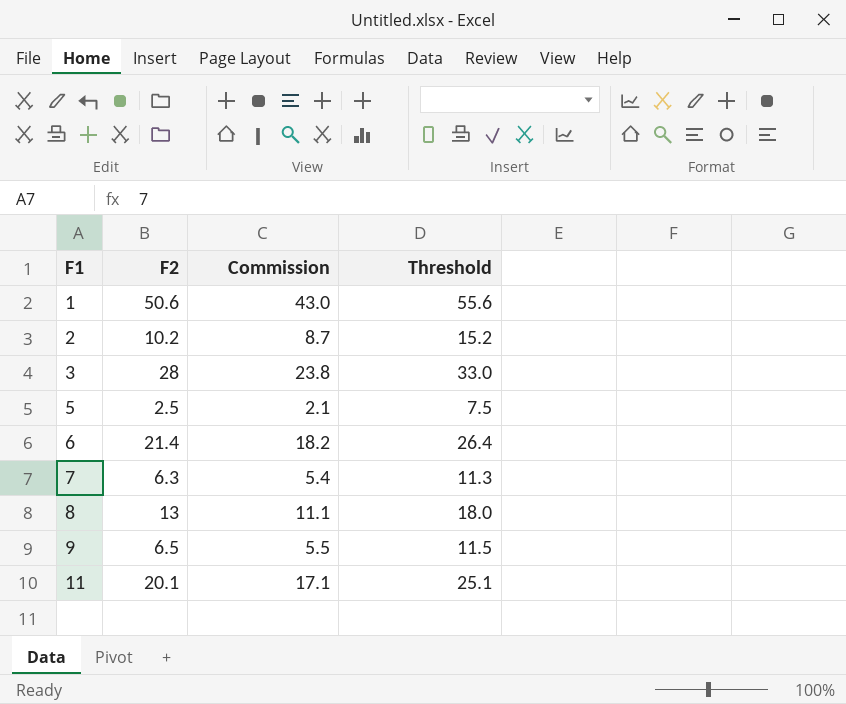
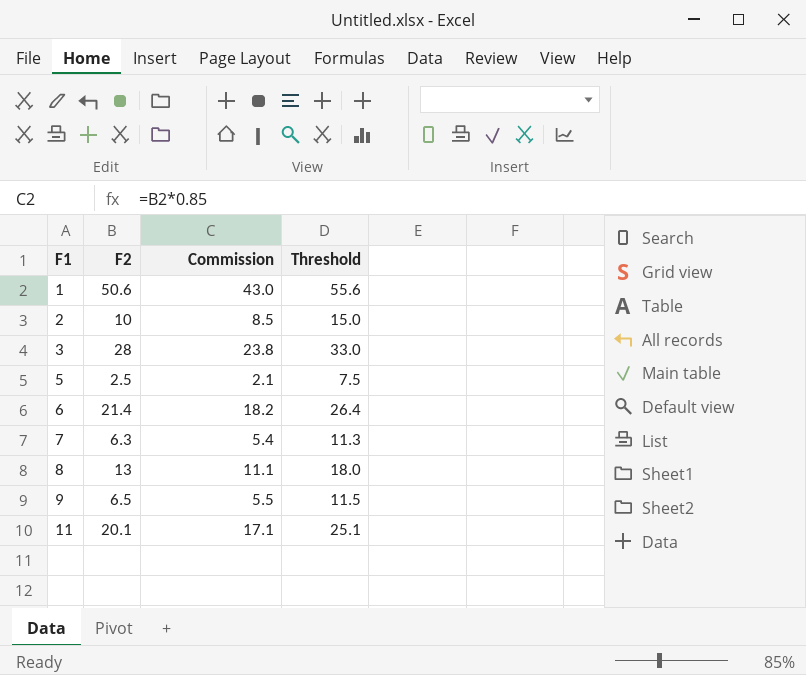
2 | F2: 10.2 -> 10
2 | Commission: 8.7 -> 8.5
2 | Threshold: 15.2 -> 15.0

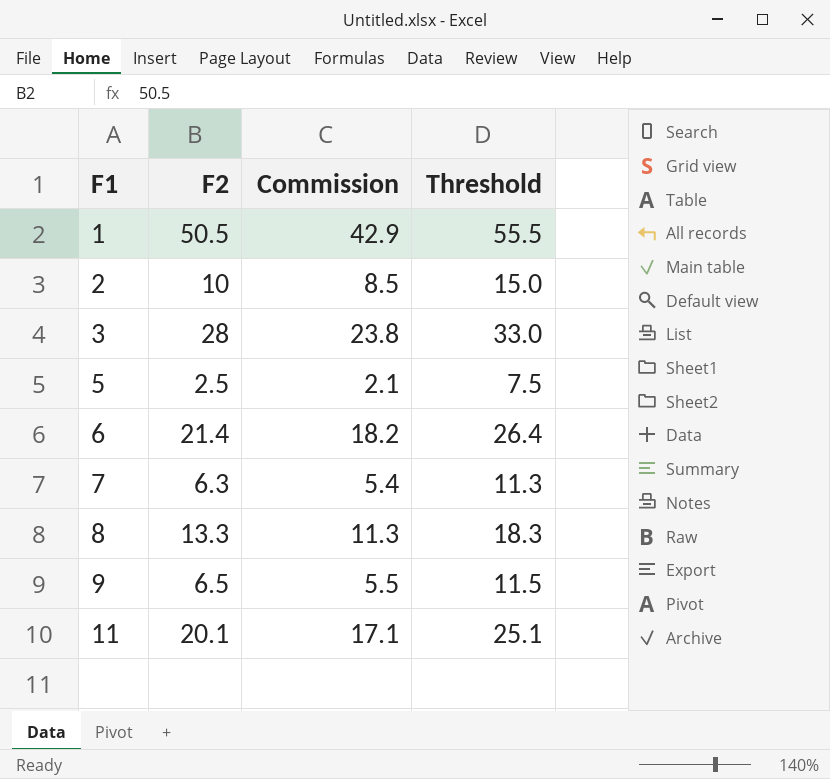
1 | F2: 50.6 -> 50.5
1 | Commission: 43.0 -> 42.9
1 | Threshold: 55.6 -> 55.5
8 | F2: 13 -> 13.3
8 | Commission: 11.1 -> 11.3
8 | Threshold: 18.0 -> 18.3

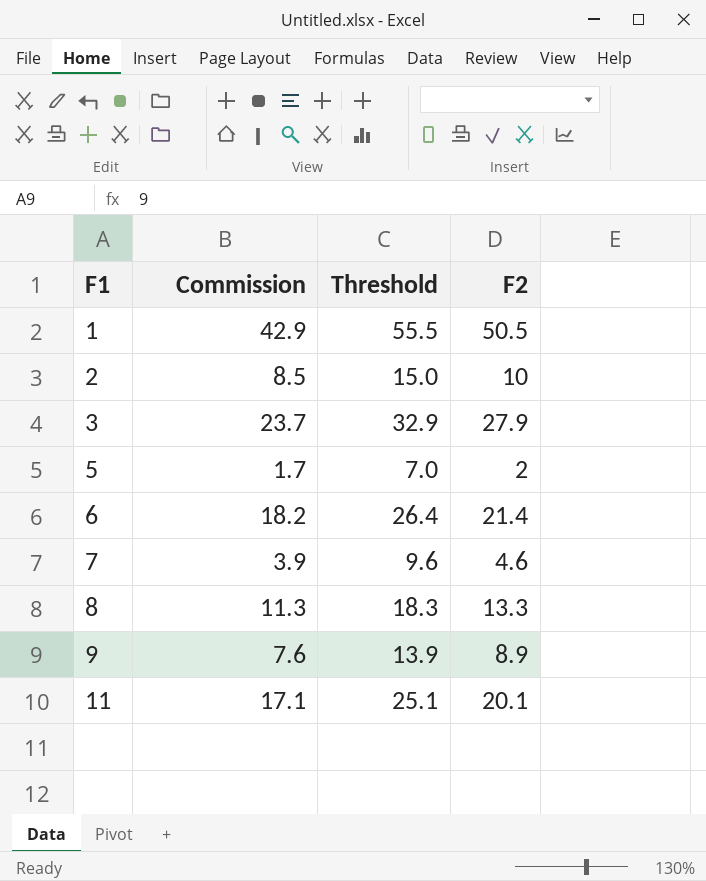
column F2 | position: 2 -> 4
3 | Commission: 23.8 -> 23.7
3 | Threshold: 33.0 -> 32.9
3 | F2: 28 -> 27.9
5 | Commission: 2.1 -> 1.7
5 | Threshold: 7.5 -> 7.0
5 | F2: 2.5 -> 2
7 | Commission: 5.4 -> 3.9
7 | Threshold: 11.3 -> 9.6
7 | F2: 6.3 -> 4.6
9 | Commission: 5.5 -> 7.6
9 | Threshold: 11.5 -> 13.9
9 | F2: 6.5 -> 8.9

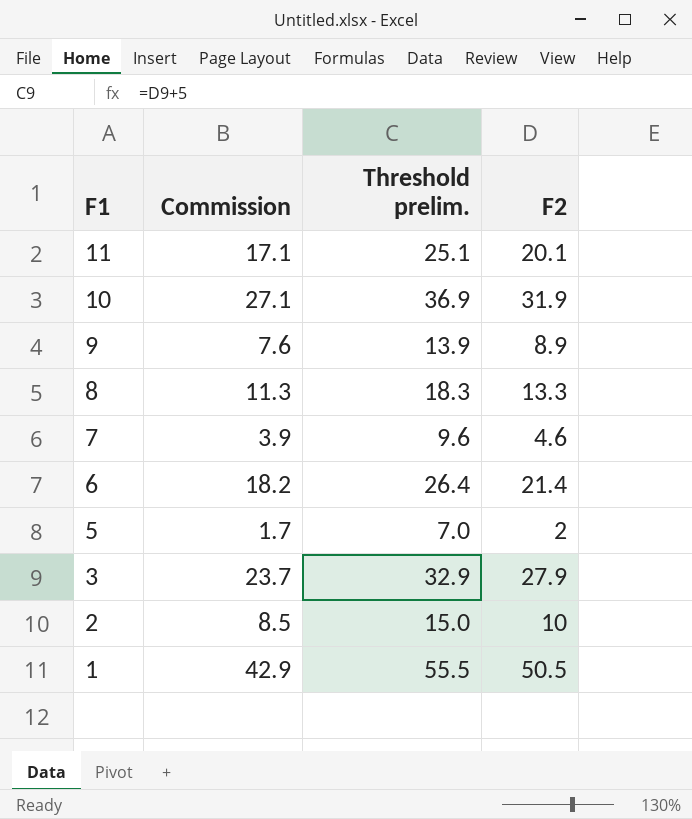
row order: F1 ascending -> F1 descending
column name: Threshold -> Threshold prelim.
row 10: none -> 27.1 | 36.9 | 31.9

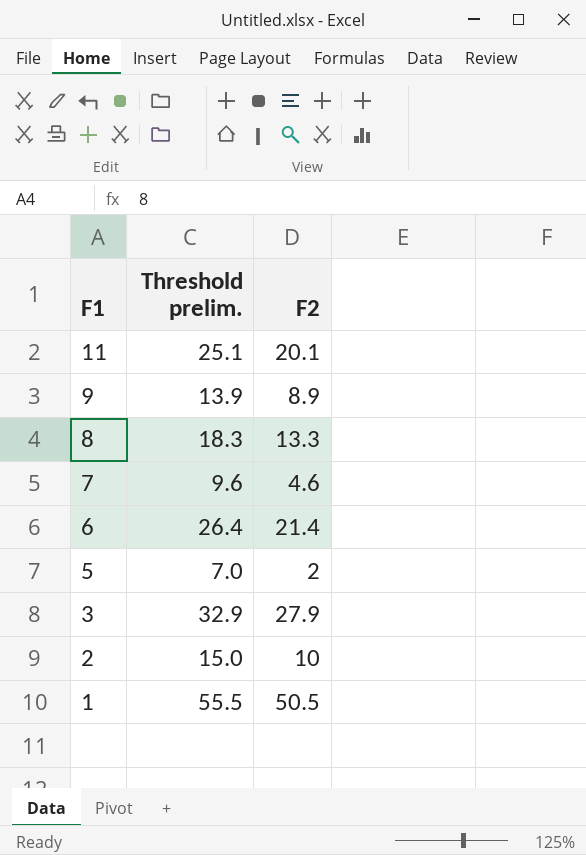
column Commission | formula: [F2] * 0.85 -> none
row 10: 27.1 | 36.9 | 31.9 -> none

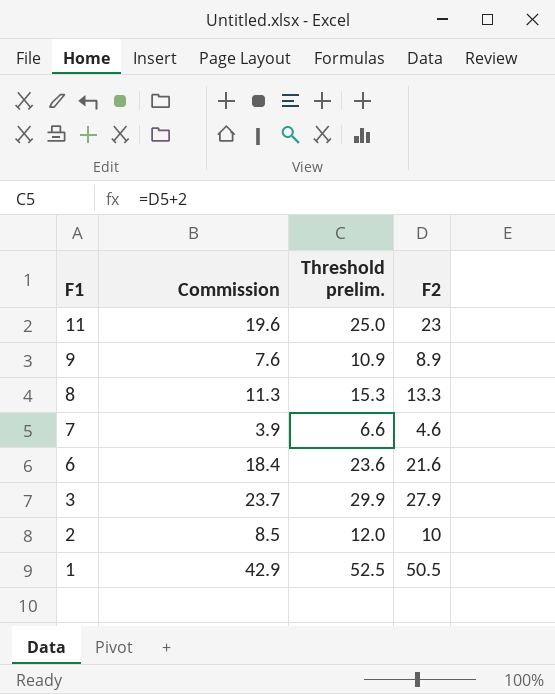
column Commission | formula: none -> [F2] * 0.85
column Threshold prelim. | formula: [F2] + 5 -> [F2] + 2
row 5: 7.0 | 2 -> none
11 | F2: 20.1 -> 23
6 | F2: 21.4 -> 21.6

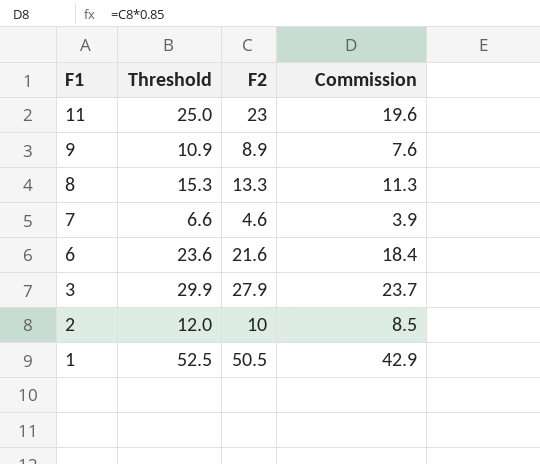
column name: Threshold prelim. -> Threshold
column Commission | position: 2 -> 4

